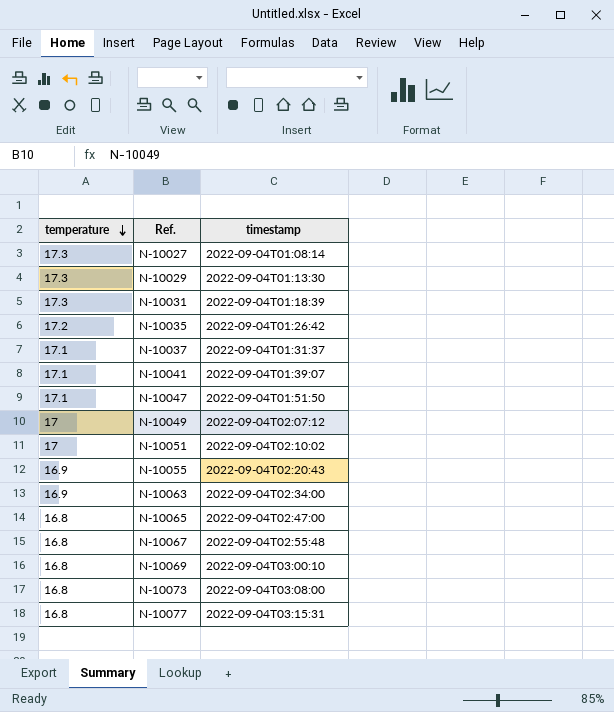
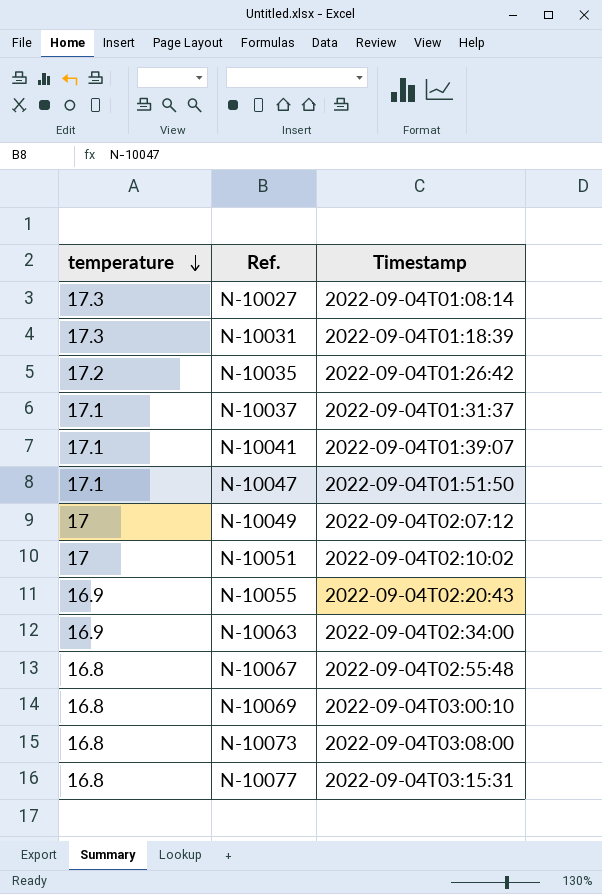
column name: timestamp -> Timestamp
row N-10029: 17.3 | 2022-09-04T01:13:30 -> none
row N-10065: 16.8 | 2022-09-04T02:47:00 -> none

